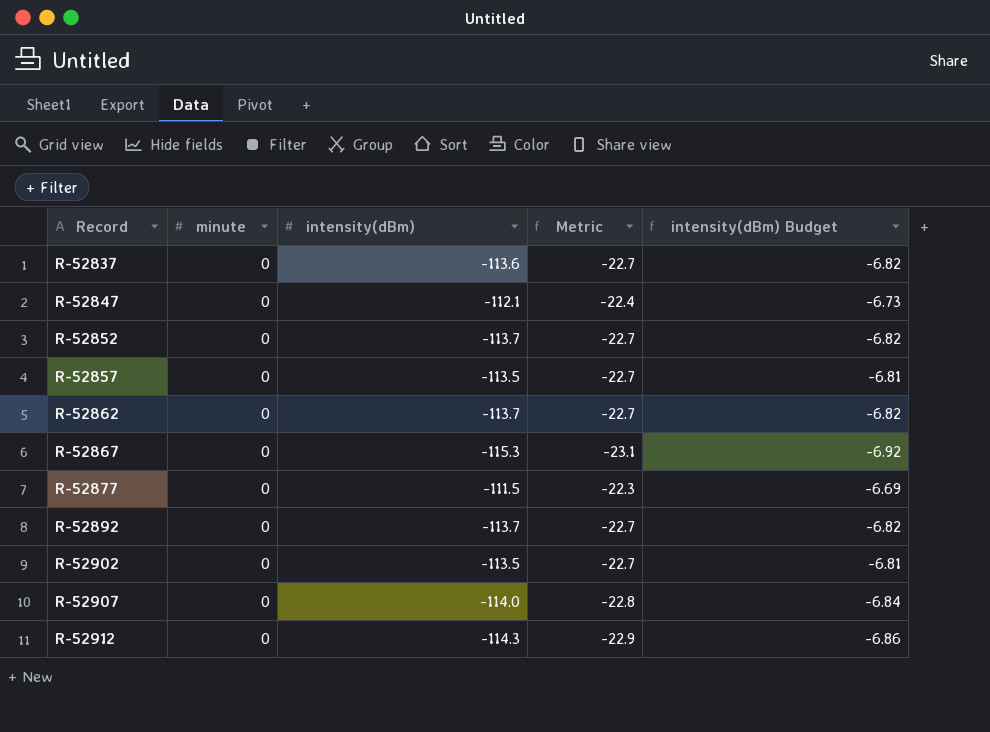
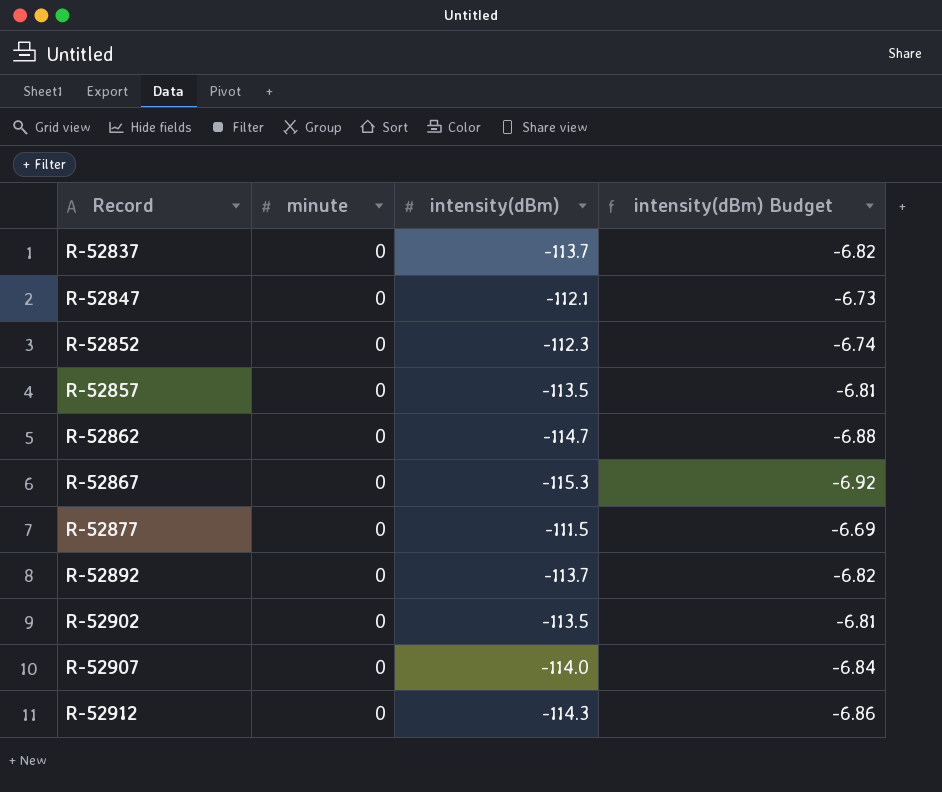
column Metric | formula: [intensity(dBm)] * 0.2 -> none
R-52837 | intensity(dBm): -113.6 -> -113.7
R-52852 | intensity(dBm): -113.7 -> -112.3
R-52852 | intensity(dBm) Budget: -6.82 -> -6.74
R-52862 | intensity(dBm): -113.7 -> -114.7
R-52862 | intensity(dBm) Budget: -6.82 -> -6.88

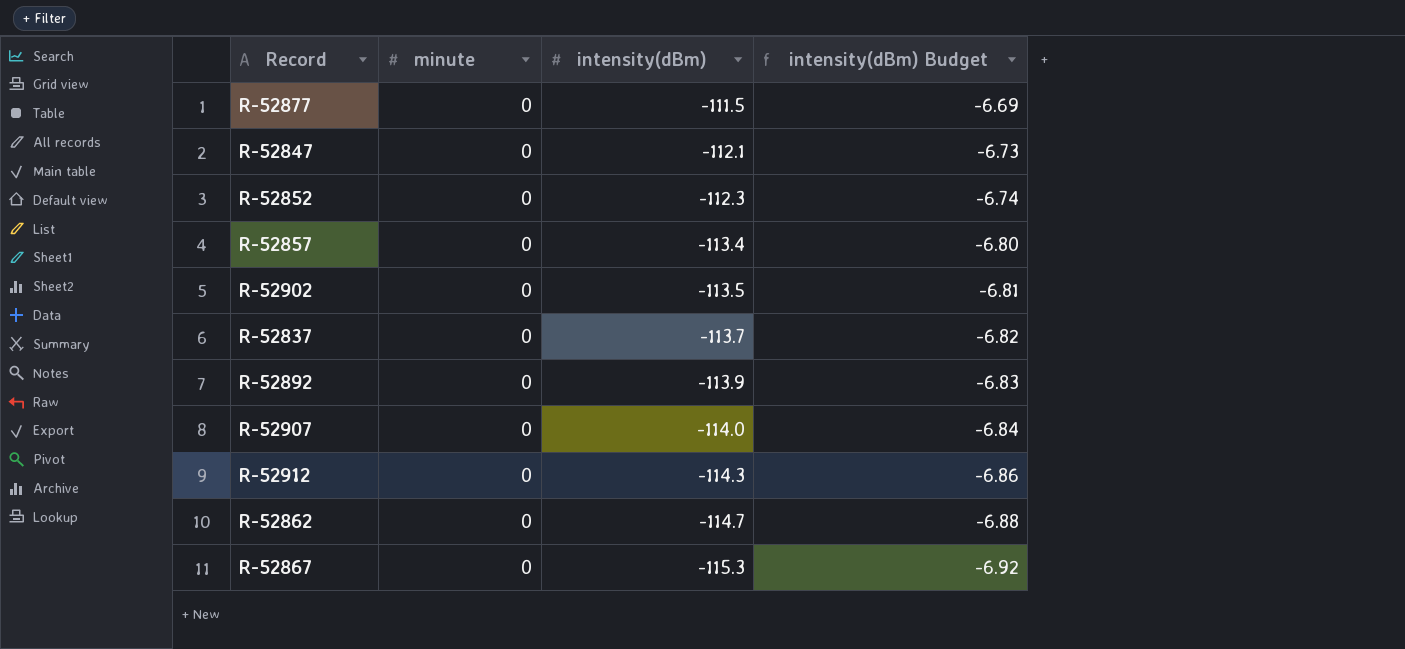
row order: Record ascending -> intensity(dBm) descending
R-52857 | intensity(dBm): -113.5 -> -113.4
R-52857 | intensity(dBm) Budget: -6.81 -> -6.80
R-52892 | intensity(dBm): -113.7 -> -113.9
R-52892 | intensity(dBm) Budget: -6.82 -> -6.83

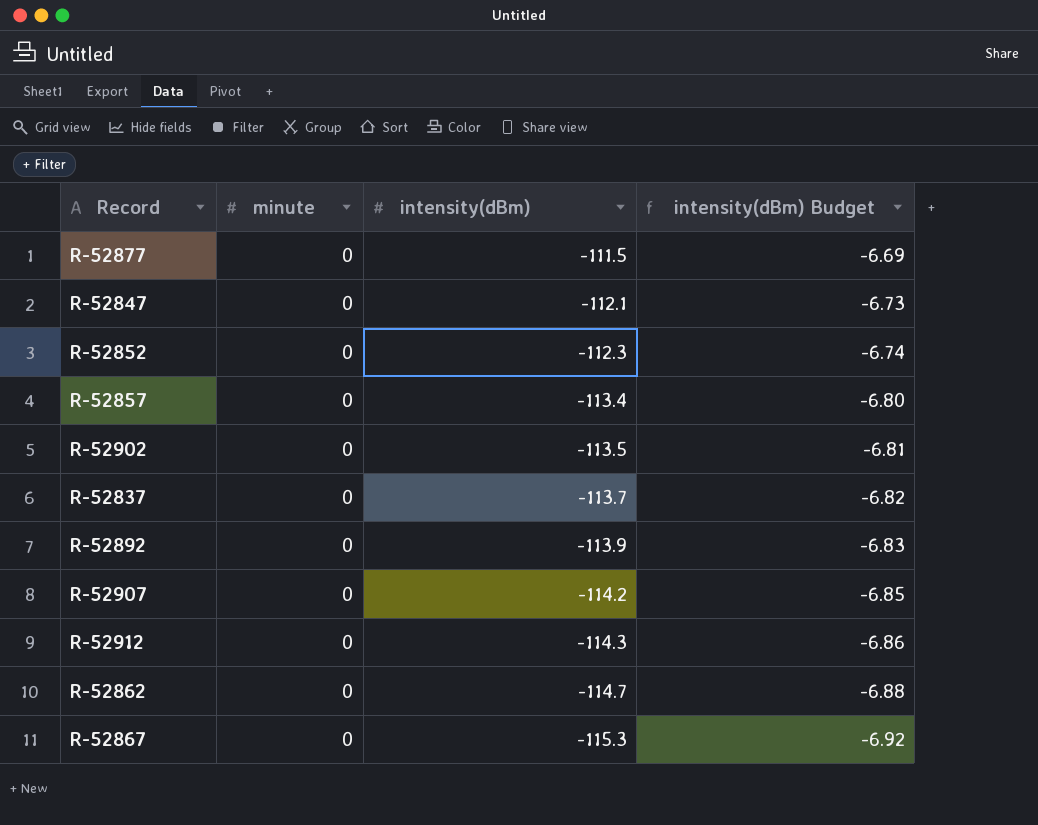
R-52907 | intensity(dBm): -114.0 -> -114.2
R-52907 | intensity(dBm) Budget: -6.84 -> -6.85

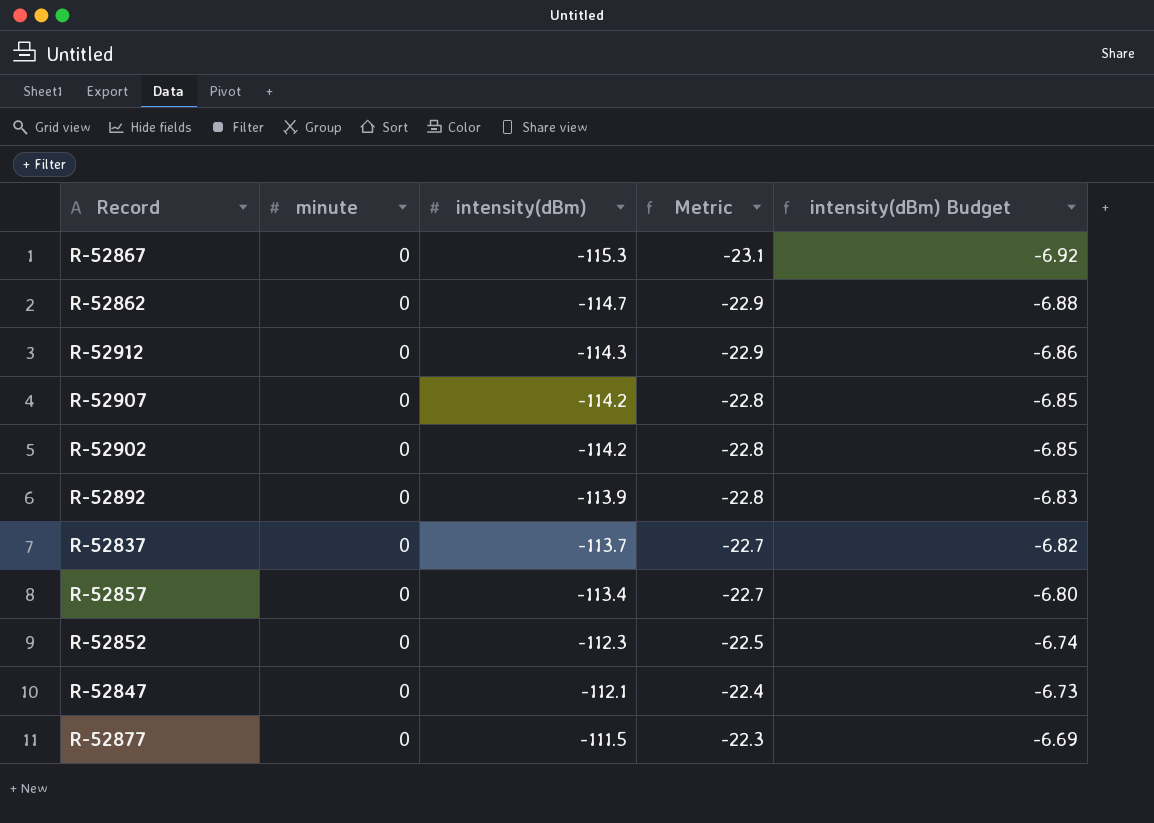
row order: intensity(dBm) descending -> intensity(dBm) ascending
column Metric | formula: none -> [intensity(dBm)] * 0.2
R-52902 | intensity(dBm): -113.5 -> -114.2
R-52902 | intensity(dBm) Budget: -6.81 -> -6.85

